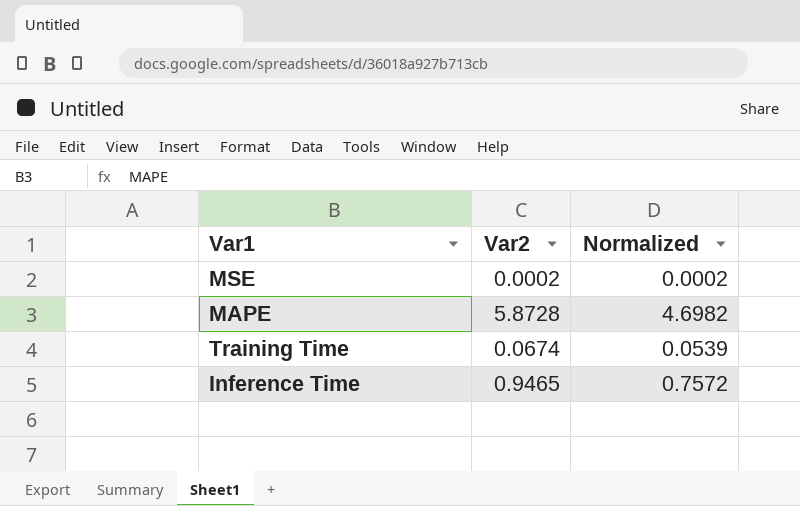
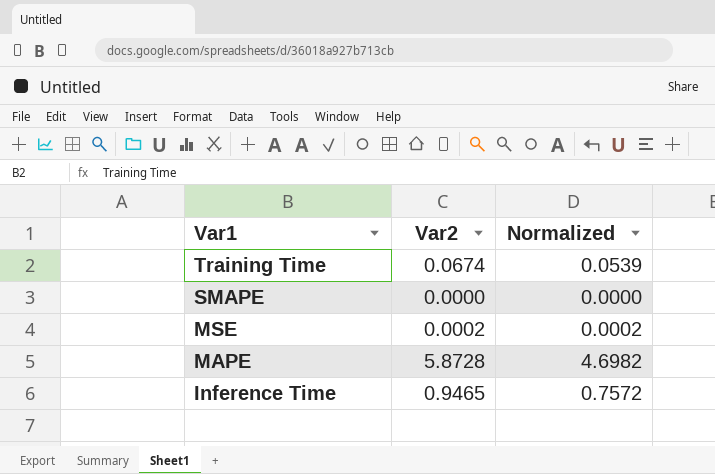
row order: none -> Var1 descending
row SMAPE: none -> 0.0000 | 0.0000

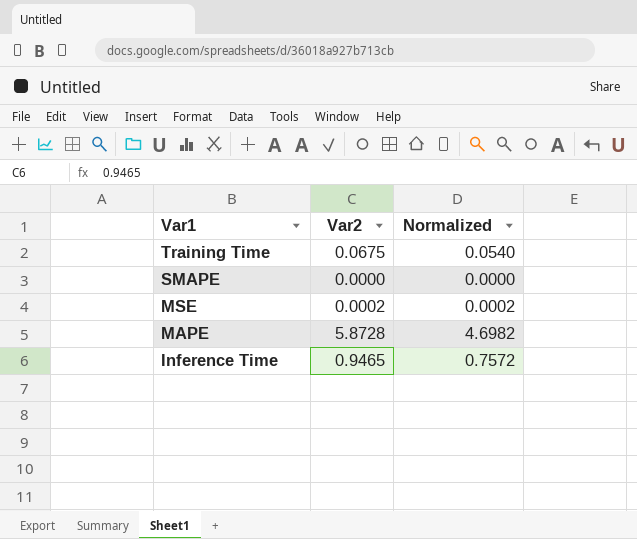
Training Time | Var2: 0.0674 -> 0.0675
Training Time | Normalized: 0.0539 -> 0.0540

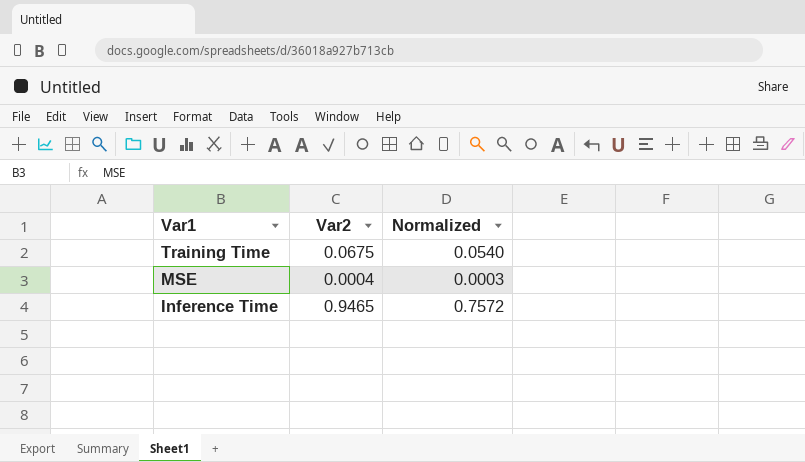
row SMAPE: 0.0000 | 0.0000 -> none
row MAPE: 5.8728 | 4.6982 -> none
MSE | Var2: 0.0002 -> 0.0004
MSE | Normalized: 0.0002 -> 0.0003

